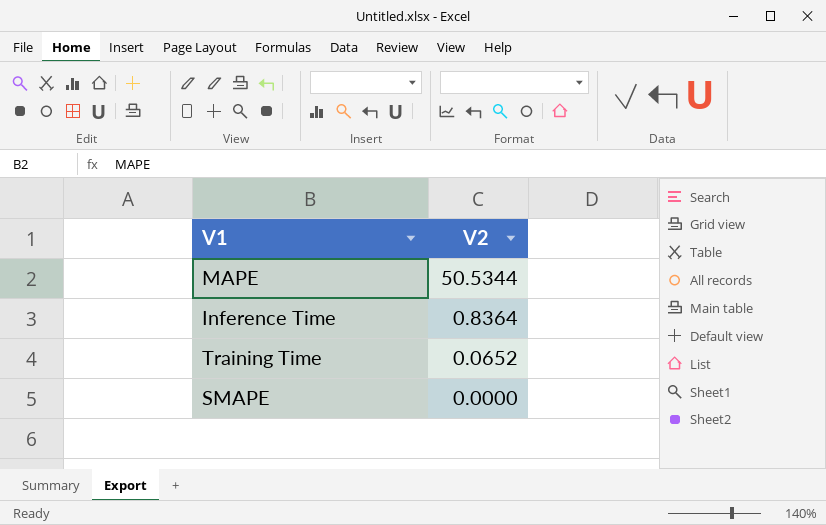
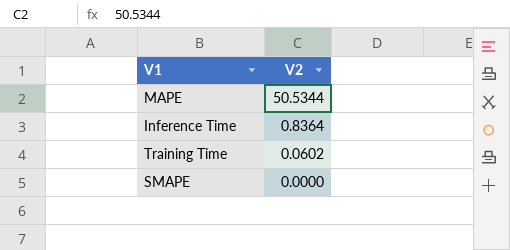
Training Time | V2: 0.0652 -> 0.0602

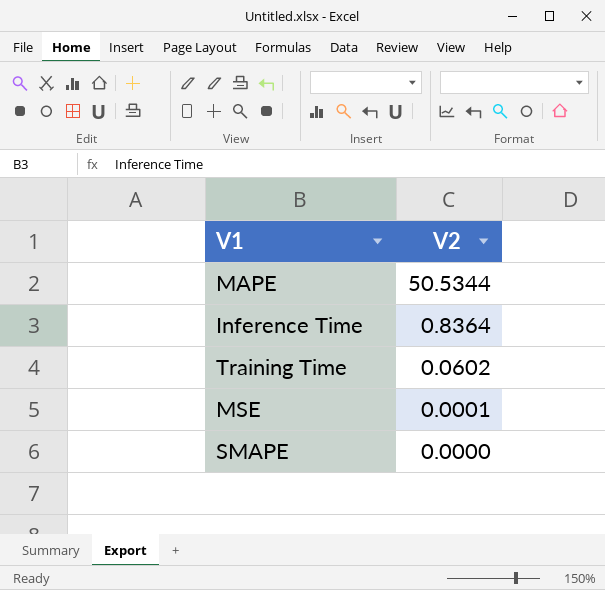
row MSE: none -> 0.0001

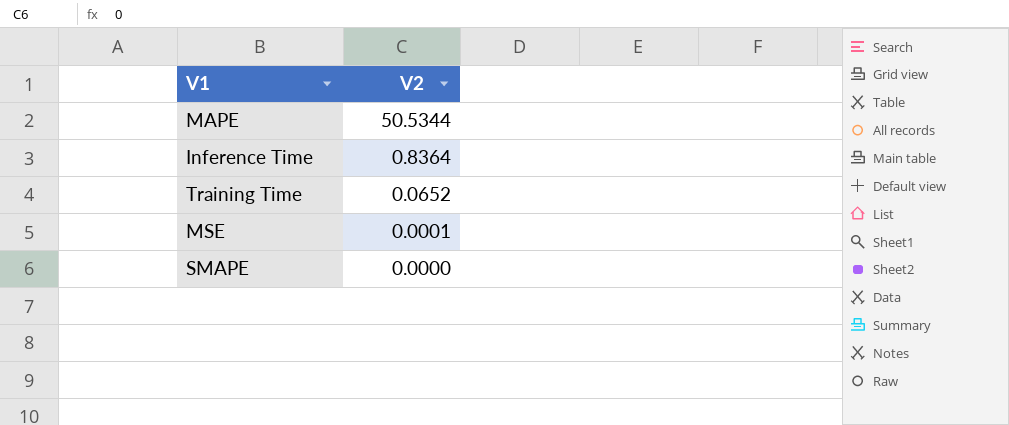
Training Time | V2: 0.0602 -> 0.0652

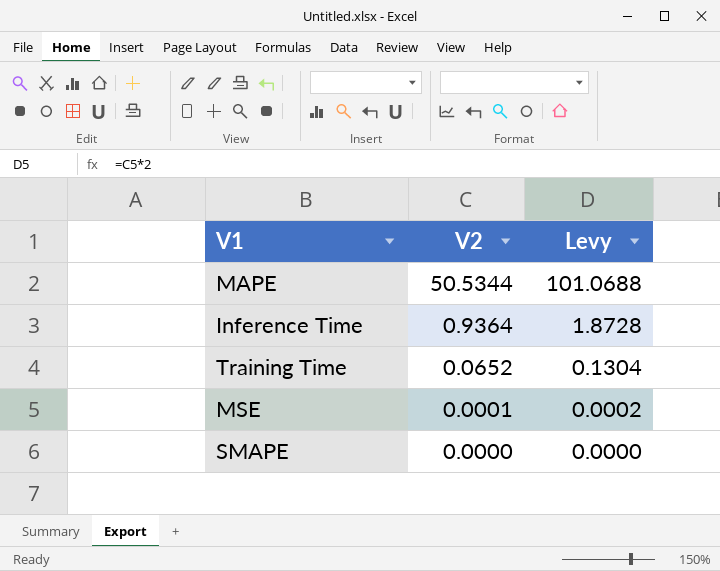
column Levy | formula: none -> [V2] * 2
Inference Time | V2: 0.8364 -> 0.9364

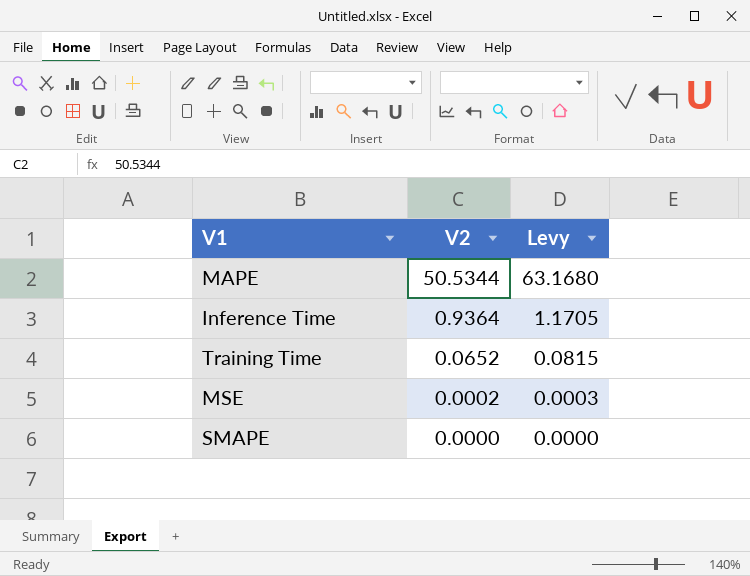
column Levy | formula: [V2] * 2 -> [V2] * 1.25
MSE | V2: 0.0001 -> 0.0002

